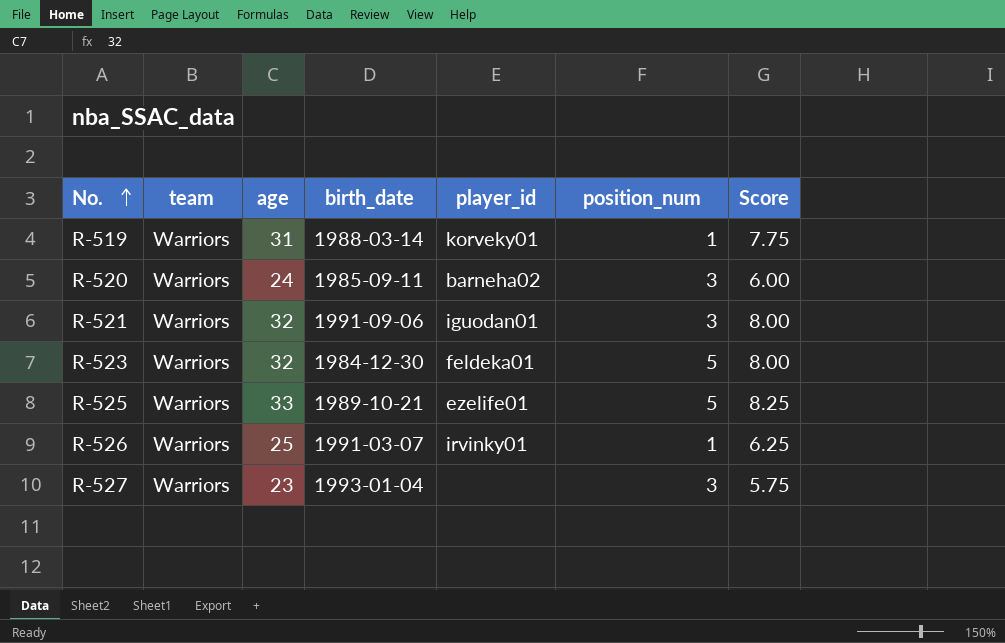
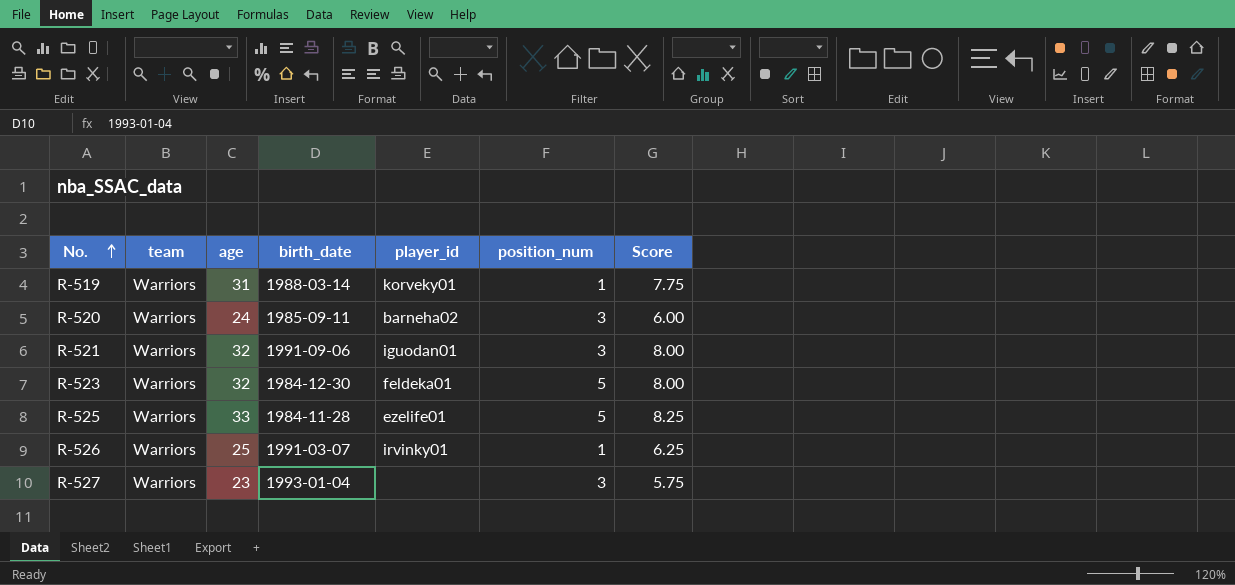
R-525 | birth_date: 1989-10-21 -> 1984-11-28

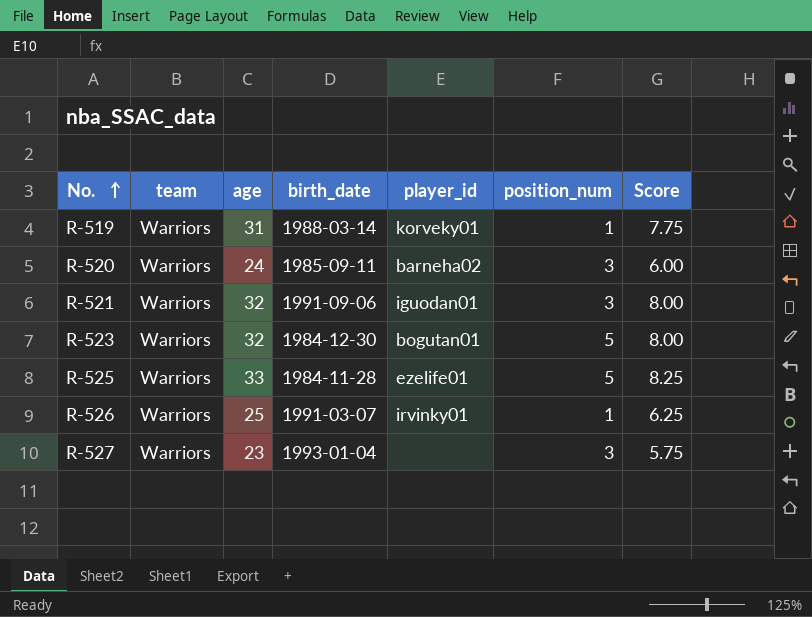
R-523 | player_id: feldeka01 -> bogutan01

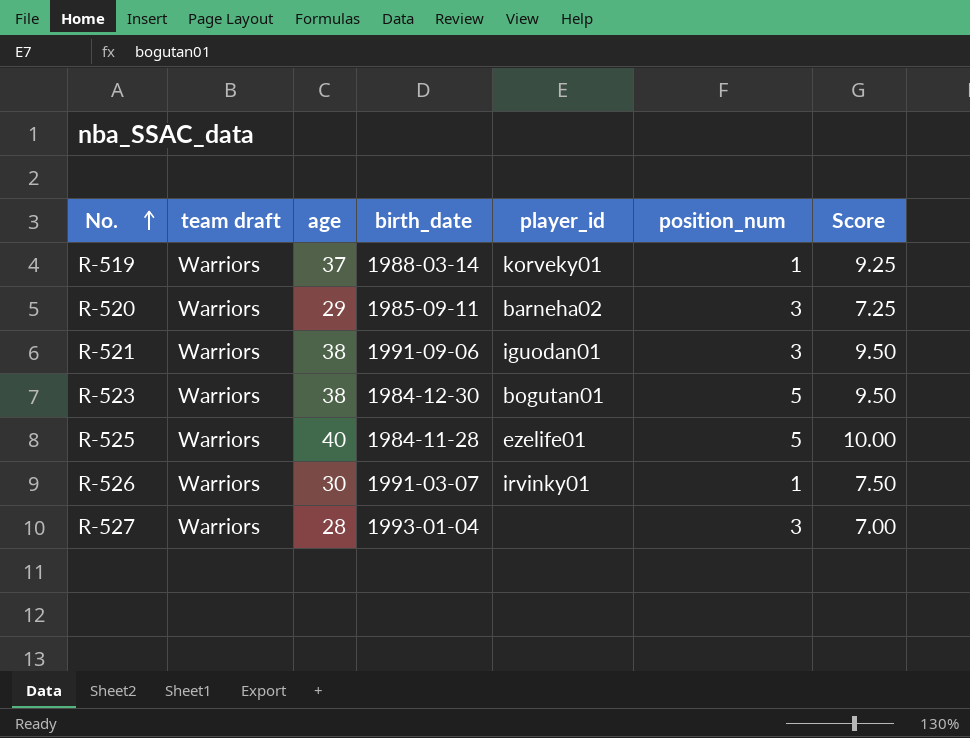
column name: team -> team draft
R-519 | age: 31 -> 37
R-519 | Score: 7.75 -> 9.25
R-520 | age: 24 -> 29
R-520 | Score: 6.00 -> 7.25
R-521 | age: 32 -> 38
R-521 | Score: 8.00 -> 9.50
R-523 | age: 32 -> 38
R-523 | Score: 8.00 -> 9.50
R-525 | age: 33 -> 40
R-525 | Score: 8.25 -> 10.00
R-526 | age: 25 -> 30
R-526 | Score: 6.25 -> 7.50
R-527 | age: 23 -> 28
R-527 | Score: 5.75 -> 7.00

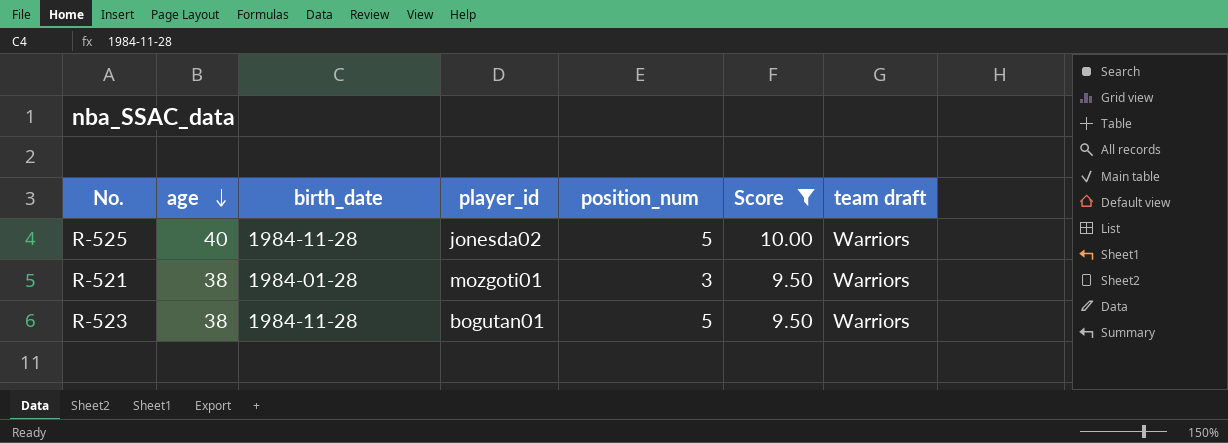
filter: none -> Score >= 9.50
row order: No. ascending -> age descending
column team draft | position: 2 -> 7
R-525 | player_id: ezelife01 -> jonesda02
R-521 | birth_date: 1991-09-06 -> 1984-01-28
R-521 | player_id: iguodan01 -> mozgoti01
R-523 | birth_date: 1984-12-30 -> 1984-11-28

